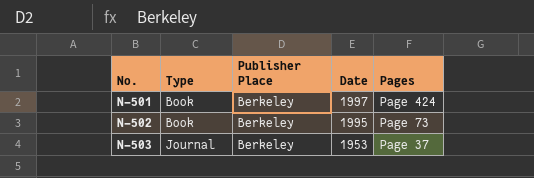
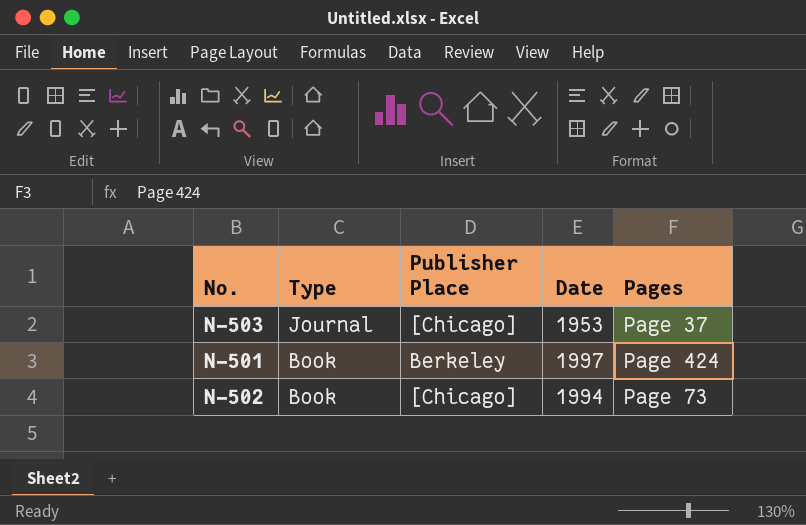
row order: No. ascending -> Type descending
N-503 | Publisher Place: Berkeley -> [Chicago]
N-502 | Publisher Place: Berkeley -> [Chicago]
N-502 | Date: 1995 -> 1994

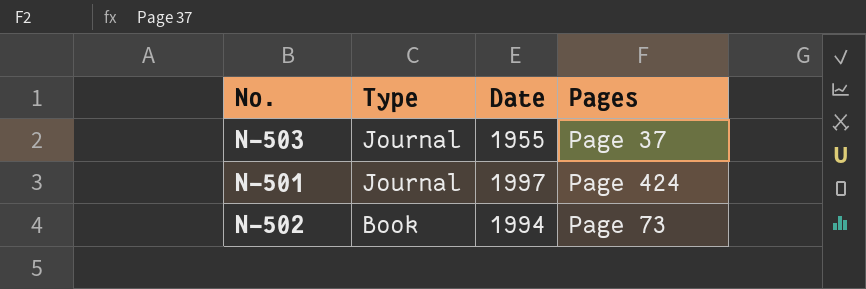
column Publisher Place | position: 3 -> none
N-503 | Date: 1953 -> 1955
N-501 | Type: Book -> Journal

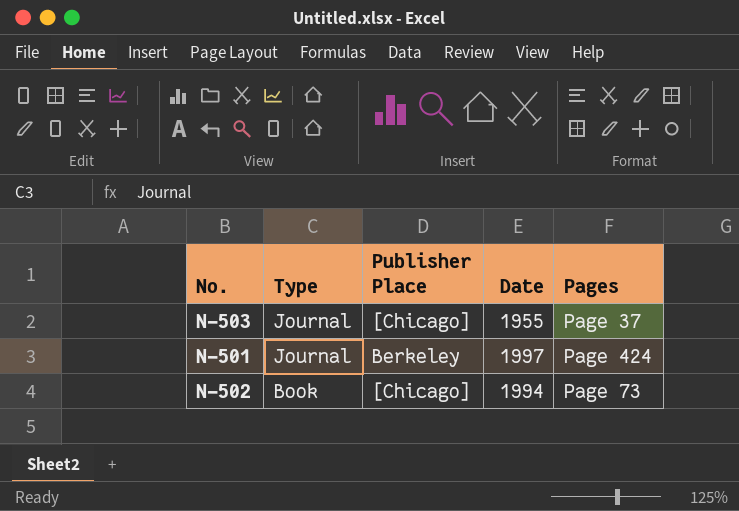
column Publisher Place | position: none -> 3

